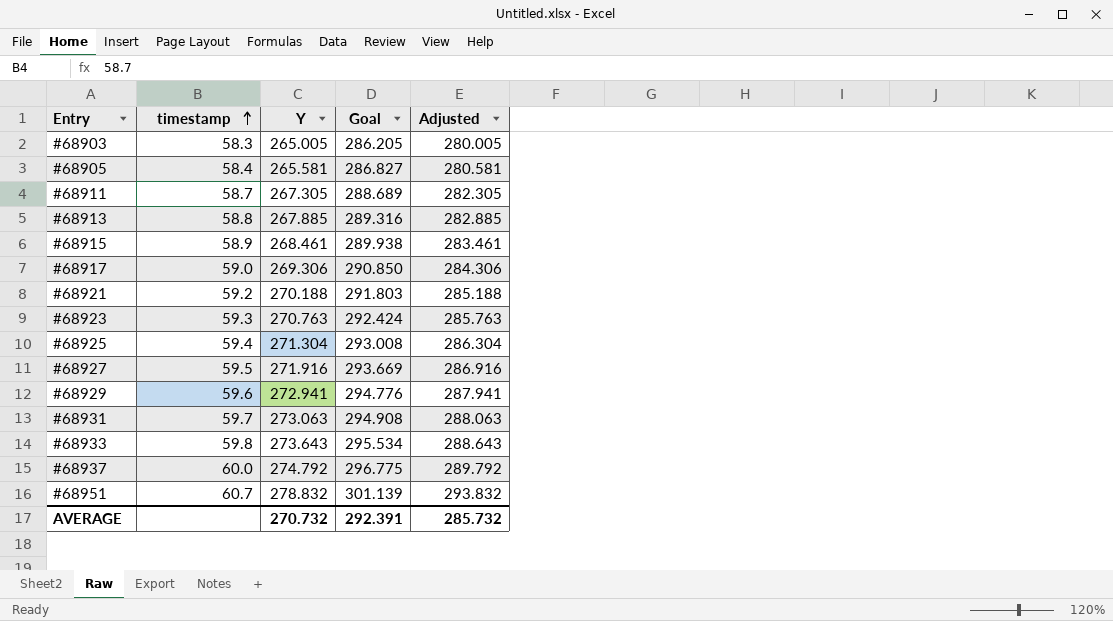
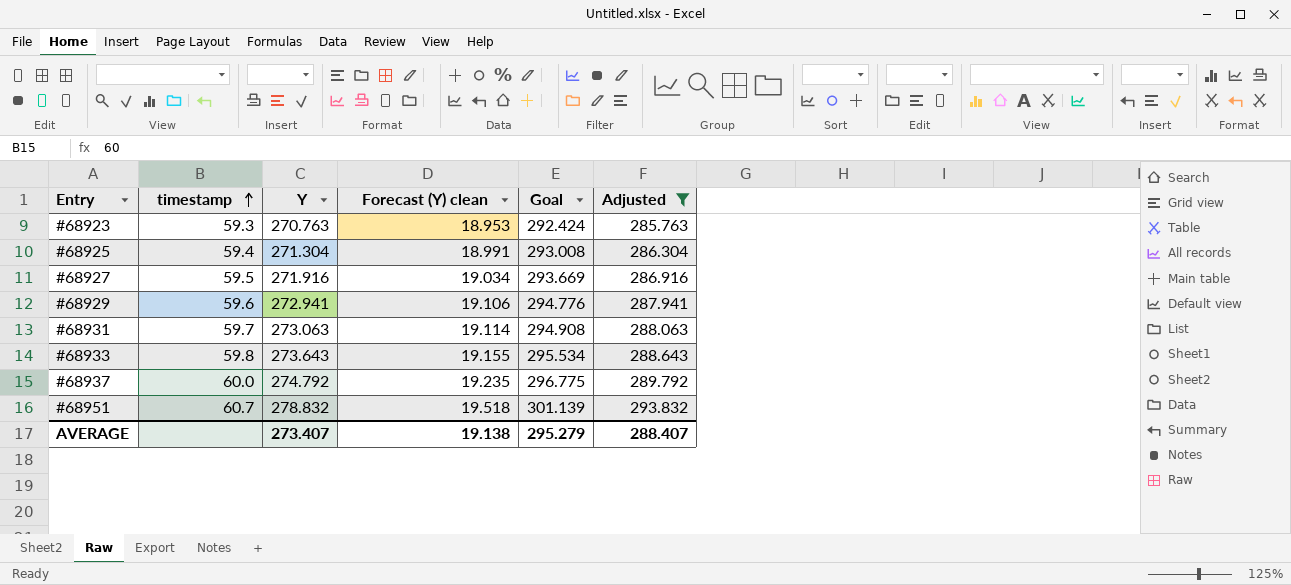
filter: none -> Adjusted >= 285.763
column Forecast (Y) clean | formula: none -> [Y] * 0.07
AVERAGE | Y: 270.732 -> 273.407
AVERAGE | Goal: 292.391 -> 295.279
AVERAGE | Adjusted: 285.732 -> 288.407

